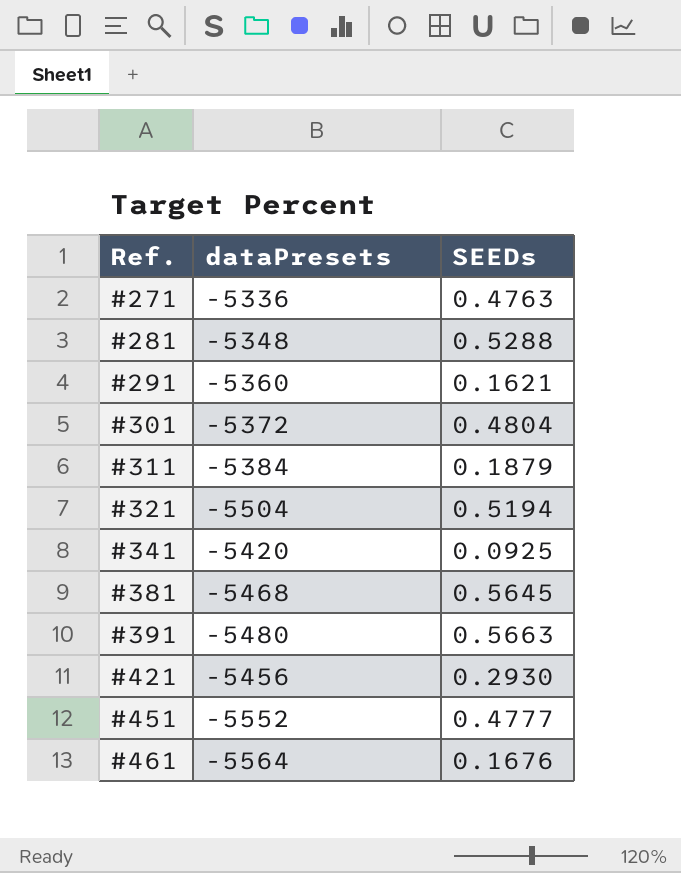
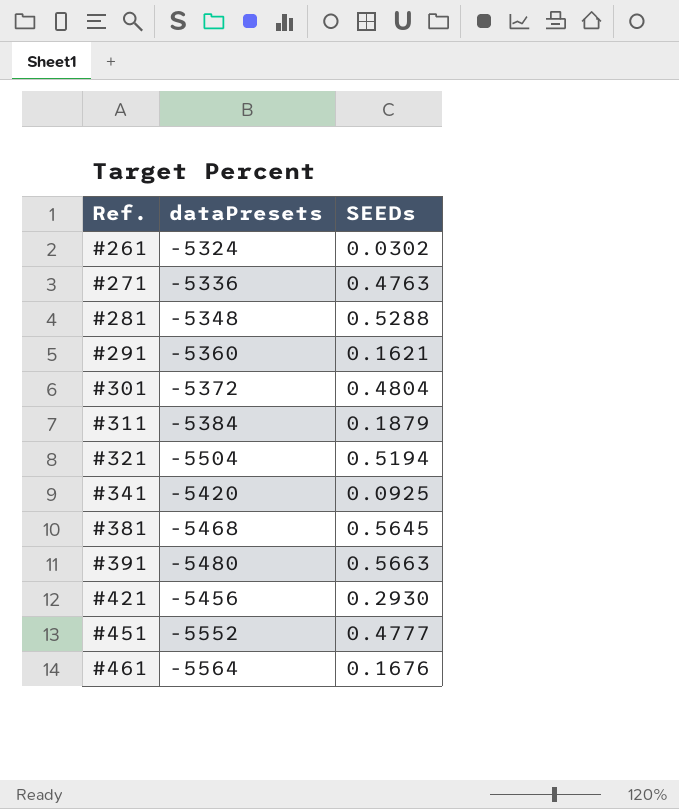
row #261: none -> -5324 | 0.0302

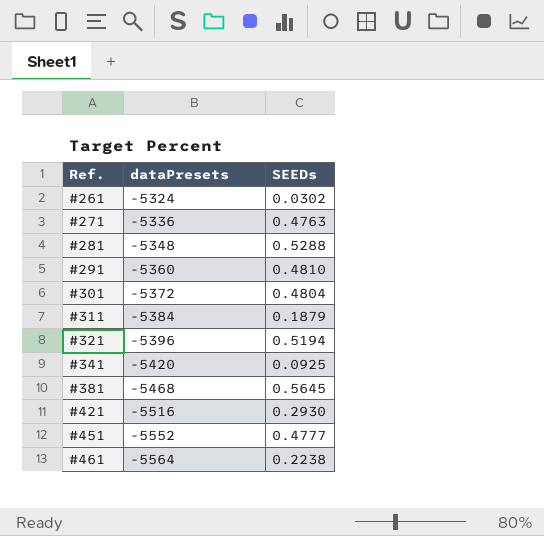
row #391: -5480 | 0.5663 -> none
#291 | SEEDs: 0.1621 -> 0.4810
#321 | dataPresets: -5504 -> -5396
#421 | dataPresets: -5456 -> -5516
#461 | SEEDs: 0.1676 -> 0.2238

